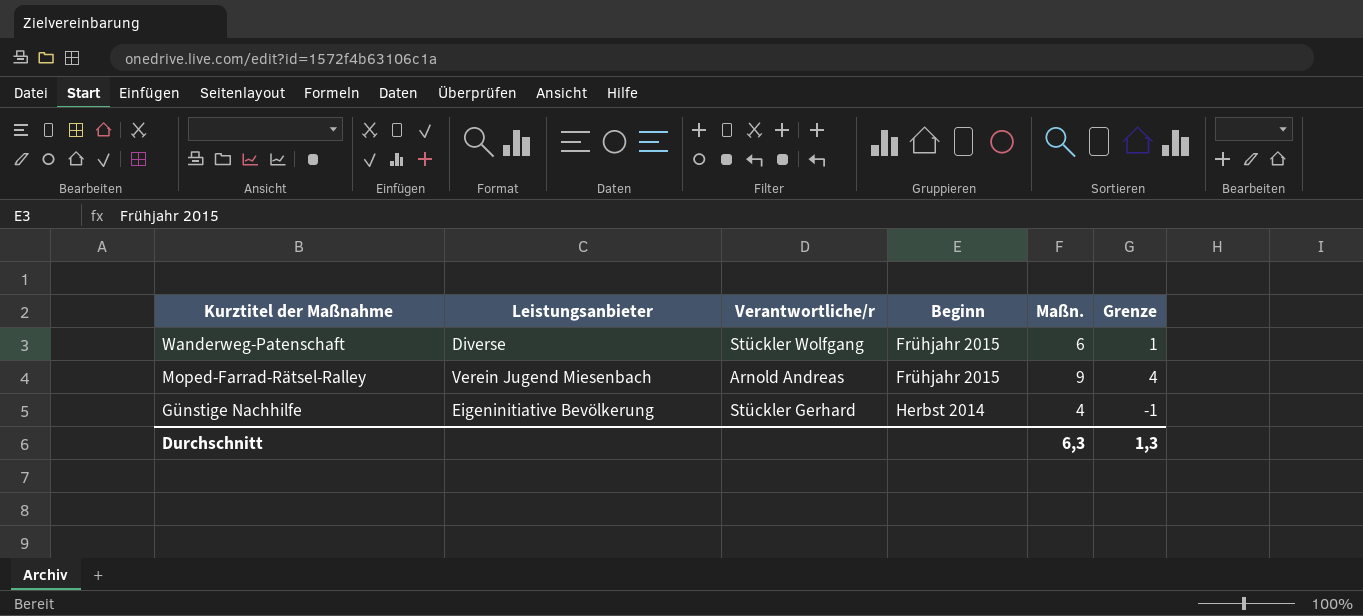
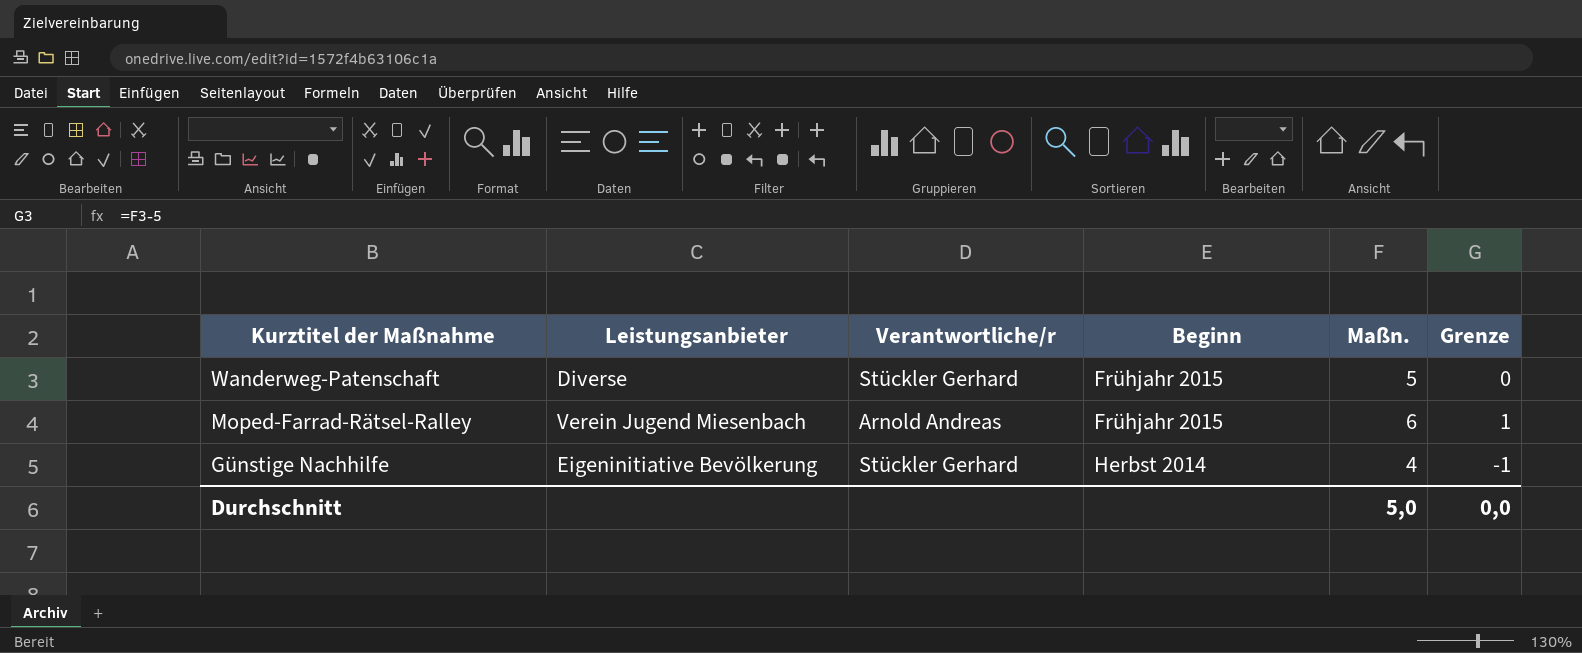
Wanderweg-Patenschaft | Verantwortliche/r: Stückler Wolfgang -> Stückler Gerhard
Wanderweg-Patenschaft | Maßn.: 6 -> 5
Wanderweg-Patenschaft | Grenze: 1 -> 0
Moped-Farrad-Rätsel-Ralley | Maßn.: 9 -> 6
Moped-Farrad-Rätsel-Ralley | Grenze: 4 -> 1
Durchschnitt | Maßn.: 6,3 -> 5,0
Durchschnitt | Grenze: 1,3 -> 0,0

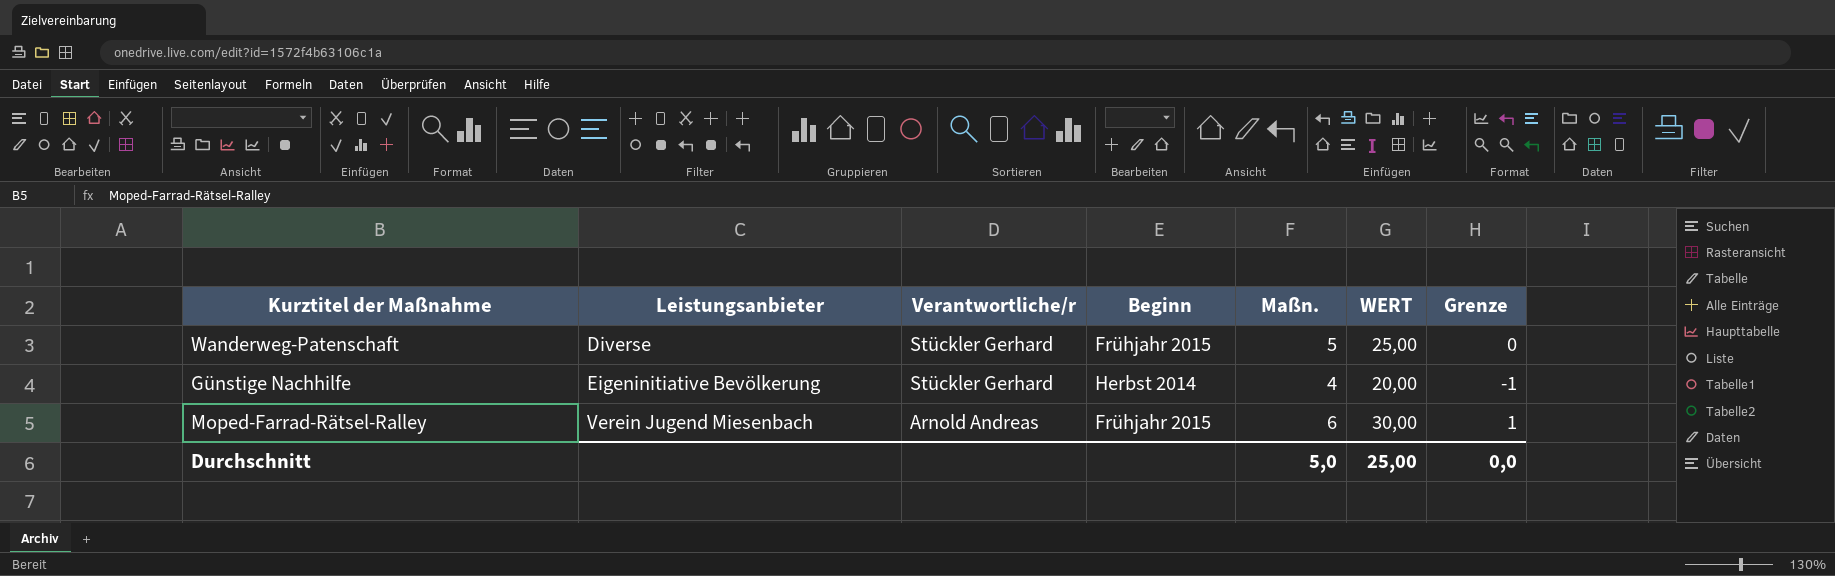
row order: Kurztitel der Maßnahme descending -> Leistungsanbieter ascending
column WERT | formula: none -> [Maßn.] * 5

